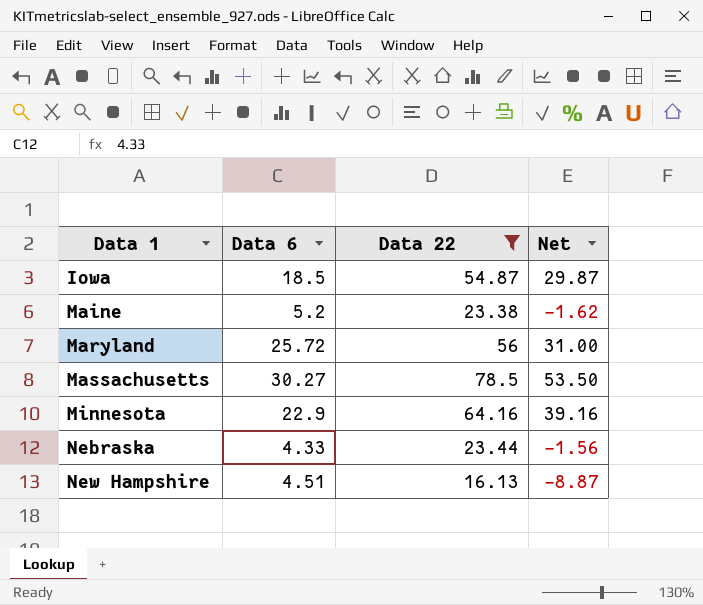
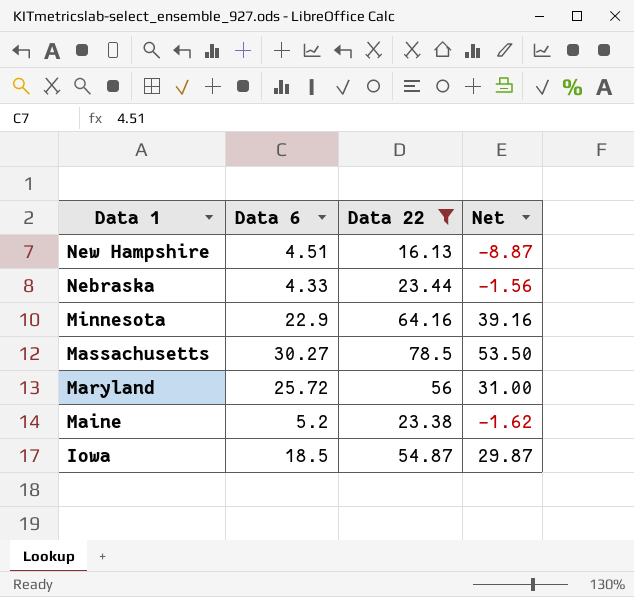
row order: Data 1 ascending -> Data 1 descending

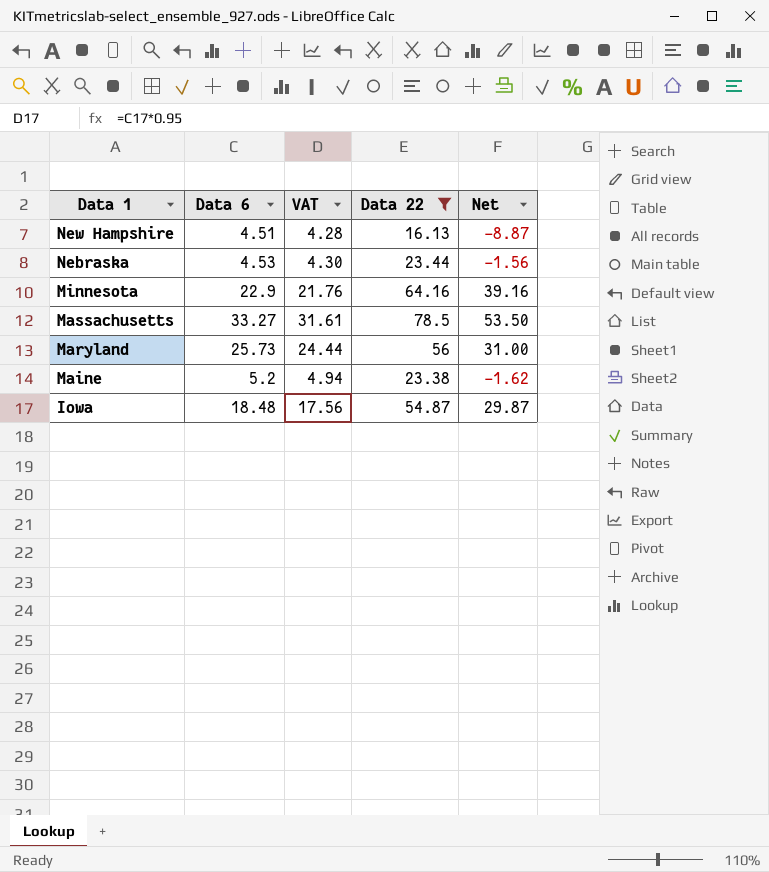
column VAT | formula: none -> [Data 6] * 0.95
Nebraska | Data 6: 4.33 -> 4.53
Massachusetts | Data 6: 30.27 -> 33.27
Maryland | Data 6: 25.72 -> 25.73
Iowa | Data 6: 18.5 -> 18.48

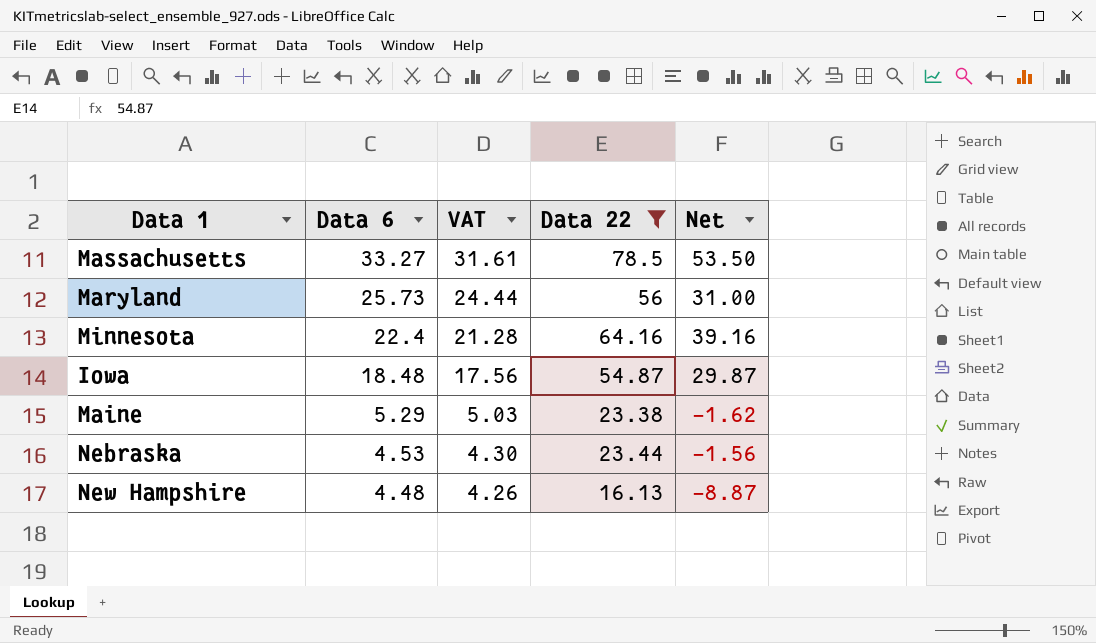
row order: Data 1 descending -> Data 6 descending
Minnesota | Data 6: 22.9 -> 22.4
Minnesota | VAT: 21.76 -> 21.28
Maine | Data 6: 5.2 -> 5.29
Maine | VAT: 4.94 -> 5.03
New Hampshire | Data 6: 4.51 -> 4.48
New Hampshire | VAT: 4.28 -> 4.26

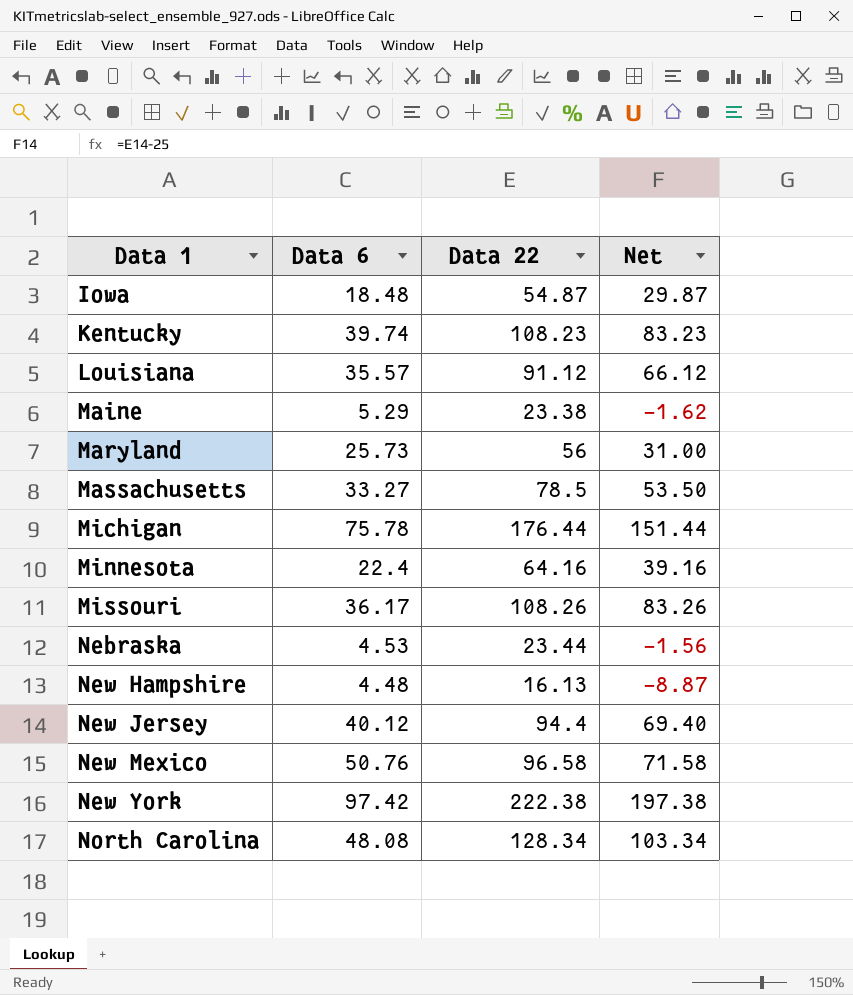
filter: Data 22 <= 78.5 -> none
row order: Data 6 descending -> Data 1 ascending
column VAT | formula: [Data 6] * 0.95 -> none

